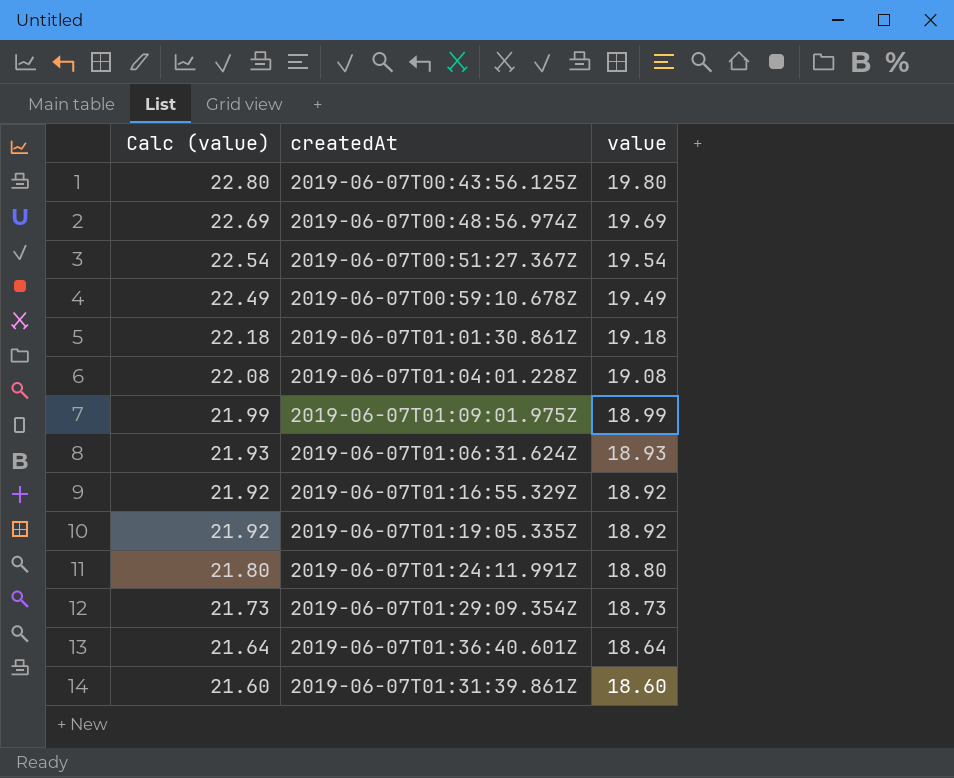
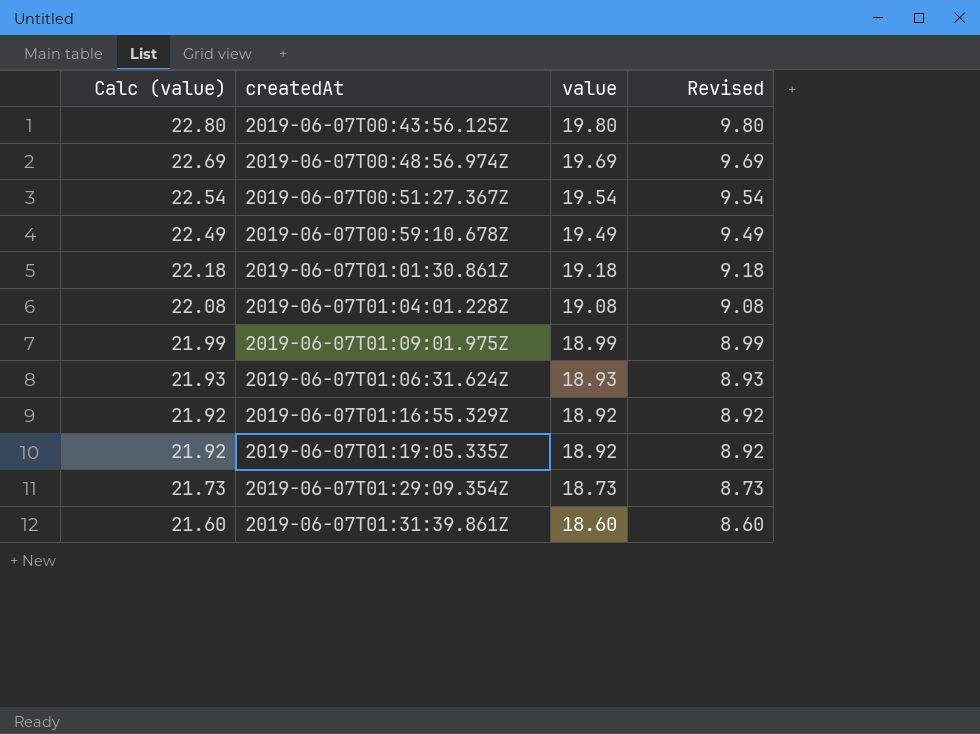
column Revised | formula: none -> [value] - 10
row 2019-06-07T01:24:11.991Z: 21.80 | 18.80 -> none
row 2019-06-07T01:36:40.601Z: 21.64 | 18.64 -> none

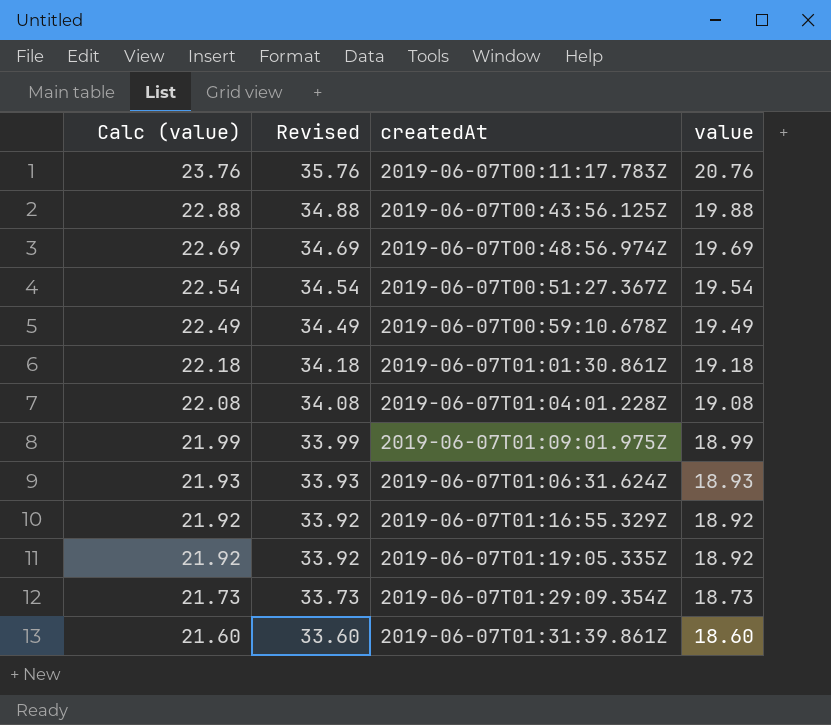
column Revised | formula: [value] - 10 -> [value] + 15
column Revised | position: 4 -> 2
row 2019-06-07T00:11:17.783Z: none -> 23.76 | 35.76 | 20.76
2019-06-07T00:43:56.125Z | Calc (value): 22.80 -> 22.88
2019-06-07T00:43:56.125Z | value: 19.80 -> 19.88

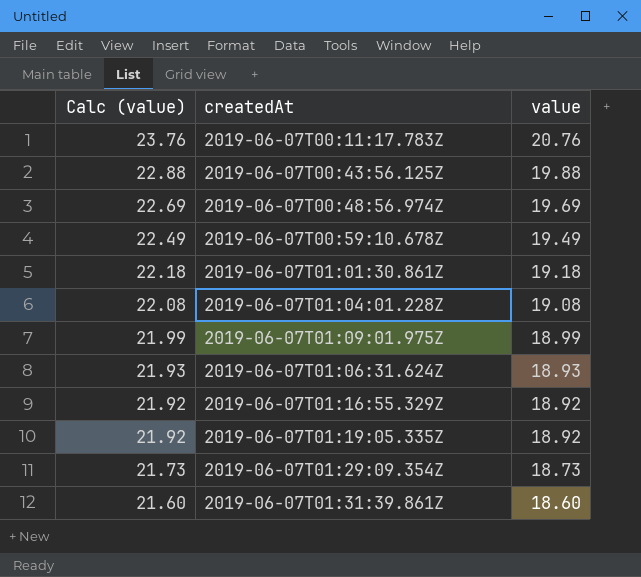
column Revised | formula: [value] + 15 -> none
row 2019-06-07T00:51:27.367Z: 22.54 | 34.54 | 19.54 -> none

